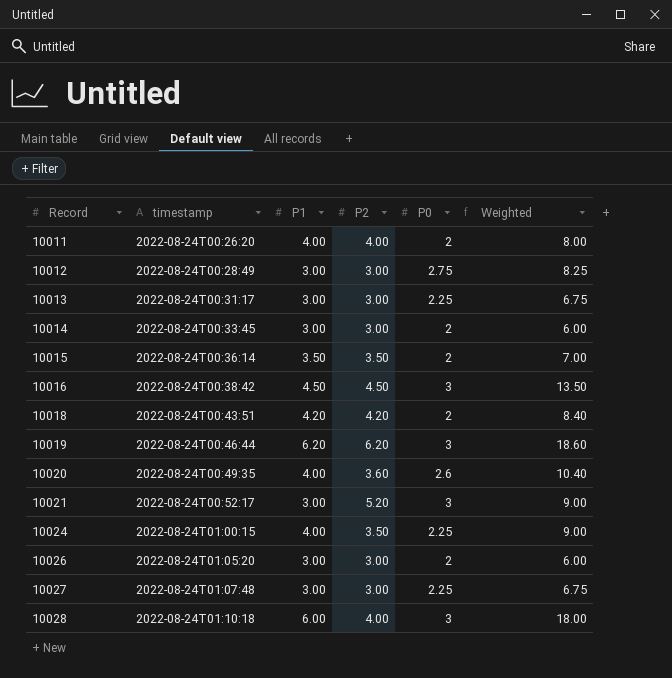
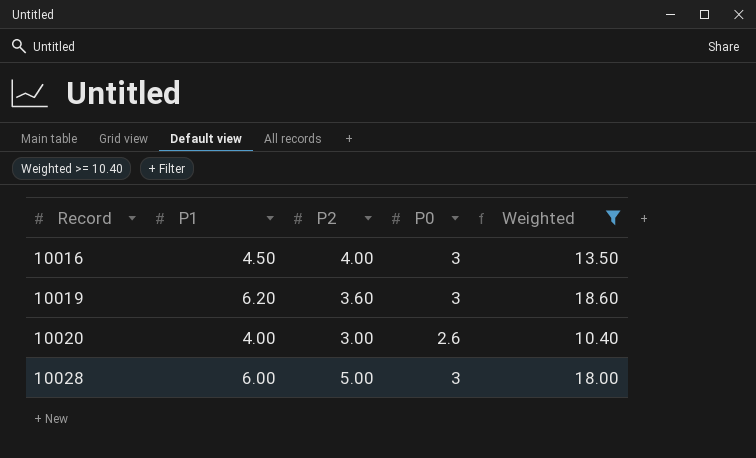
filter: none -> Weighted >= 10.40
column timestamp | position: 2 -> none
10016 | P2: 4.50 -> 4.00
10019 | P2: 6.20 -> 3.60
10020 | P2: 3.60 -> 3.00
10028 | P2: 4.00 -> 5.00

